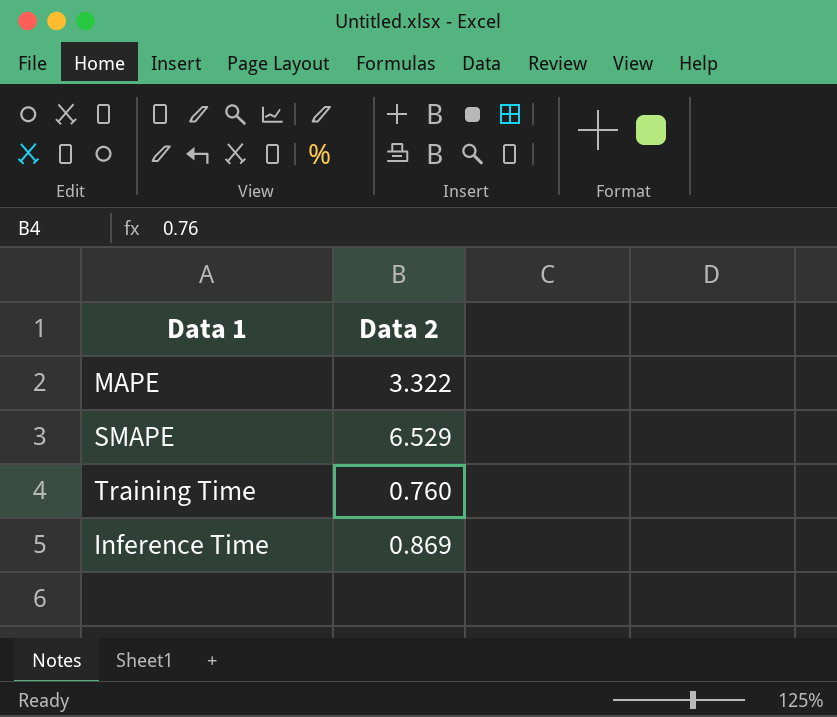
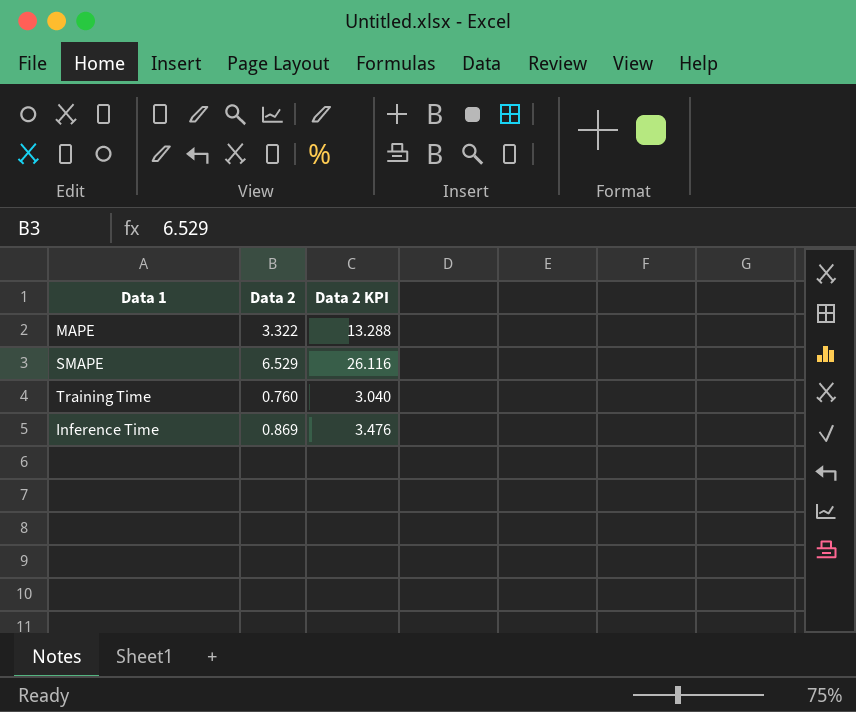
column Data 2 KPI | formula: none -> [Data 2] * 4

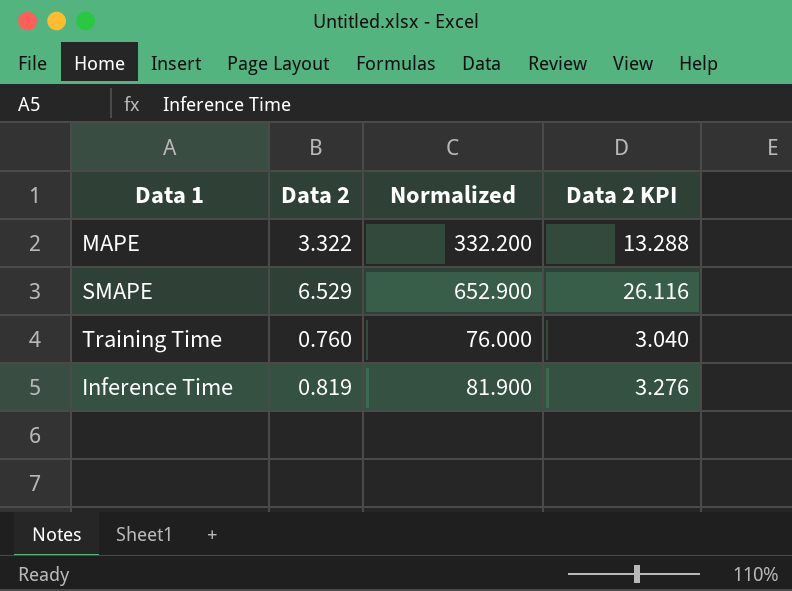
column Normalized | formula: none -> [Data 2] * 100
Inference Time | Data 2: 0.869 -> 0.819
Inference Time | Data 2 KPI: 3.476 -> 3.276

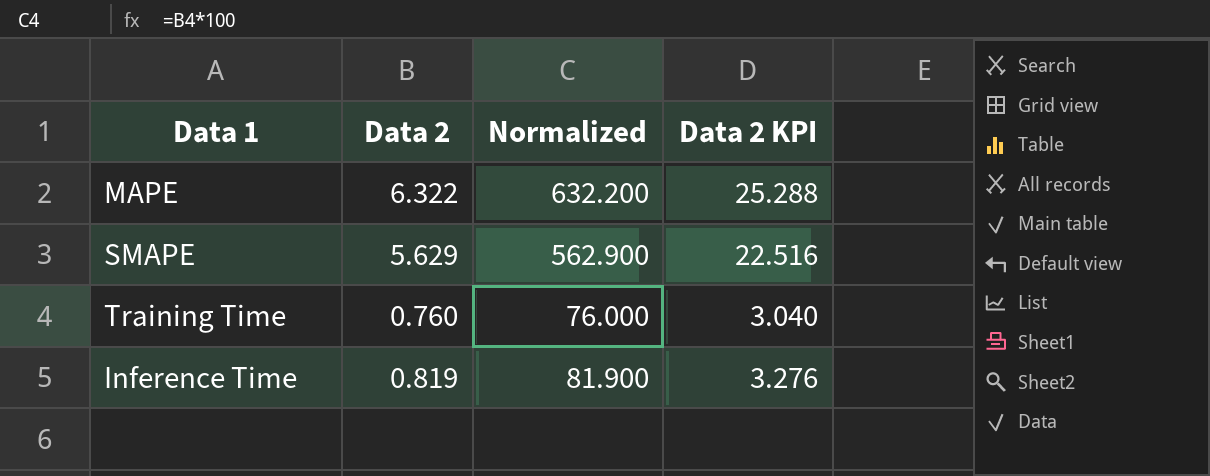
MAPE | Data 2: 3.322 -> 6.322
MAPE | Normalized: 332.200 -> 632.200
MAPE | Data 2 KPI: 13.288 -> 25.288
SMAPE | Data 2: 6.529 -> 5.629
SMAPE | Normalized: 652.900 -> 562.900
SMAPE | Data 2 KPI: 26.116 -> 22.516

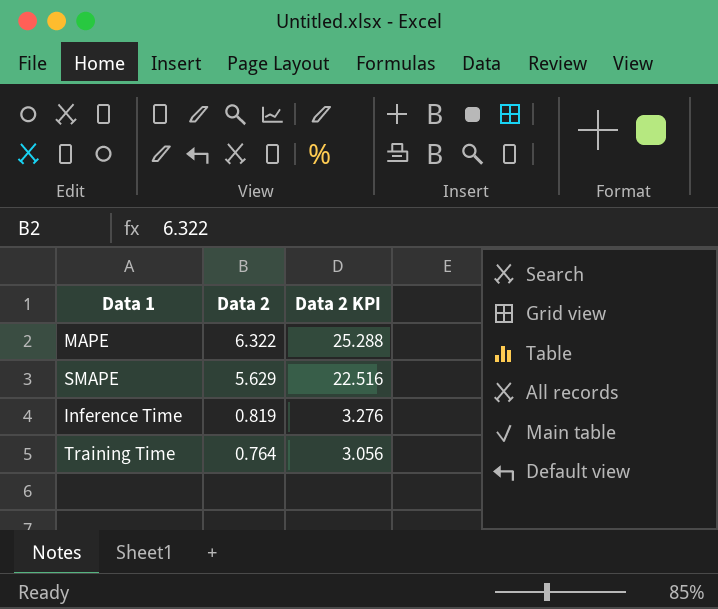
row order: none -> Data 2 descending
column Normalized | formula: [Data 2] * 100 -> none
Training Time | Data 2: 0.760 -> 0.764
Training Time | Data 2 KPI: 3.040 -> 3.056

